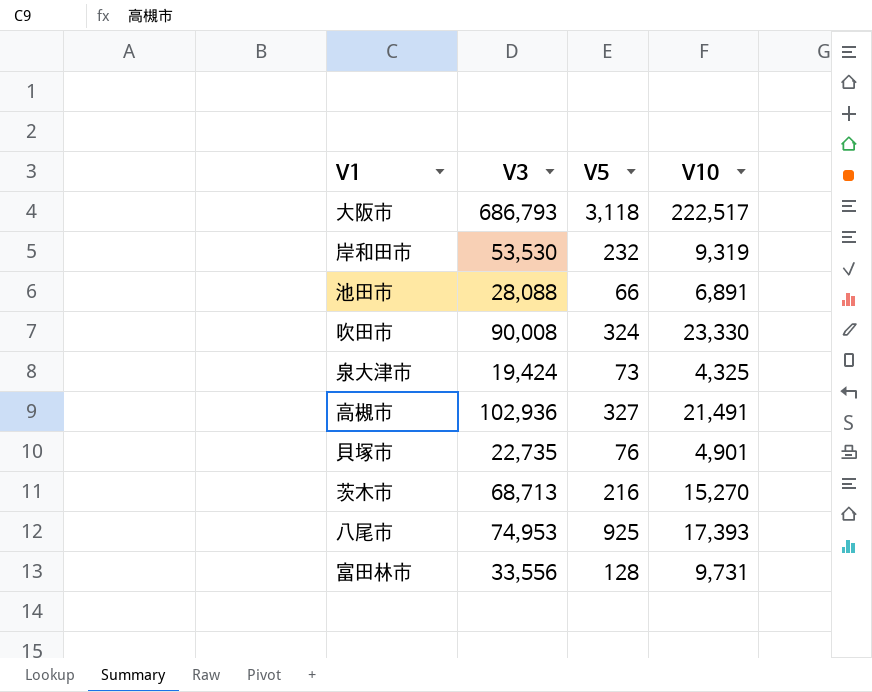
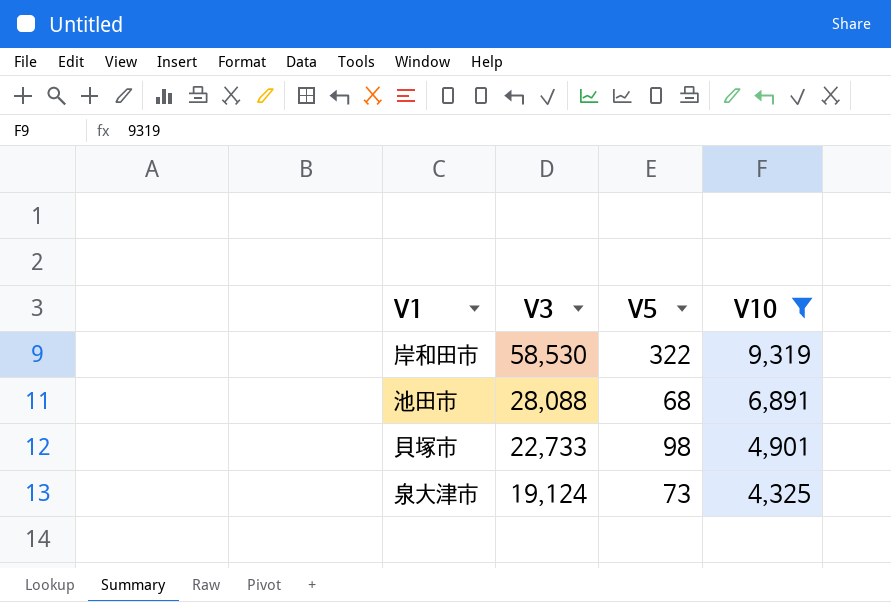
filter: none -> V10 <= 9,319
row order: none -> V3 descending
岸和田市 | V3: 53,530 -> 58,530
岸和田市 | V5: 232 -> 322
池田市 | V5: 66 -> 68
貝塚市 | V3: 22,735 -> 22,733
貝塚市 | V5: 76 -> 98
泉大津市 | V3: 19,424 -> 19,124

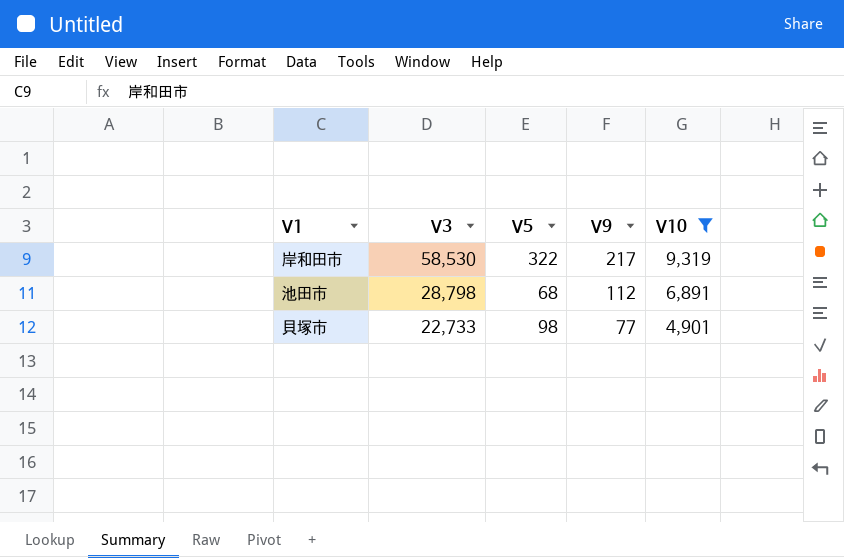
column V9 | position: none -> 4
row 泉大津市: 19,124 | 73 | 4,325 -> none
池田市 | V3: 28,088 -> 28,798

